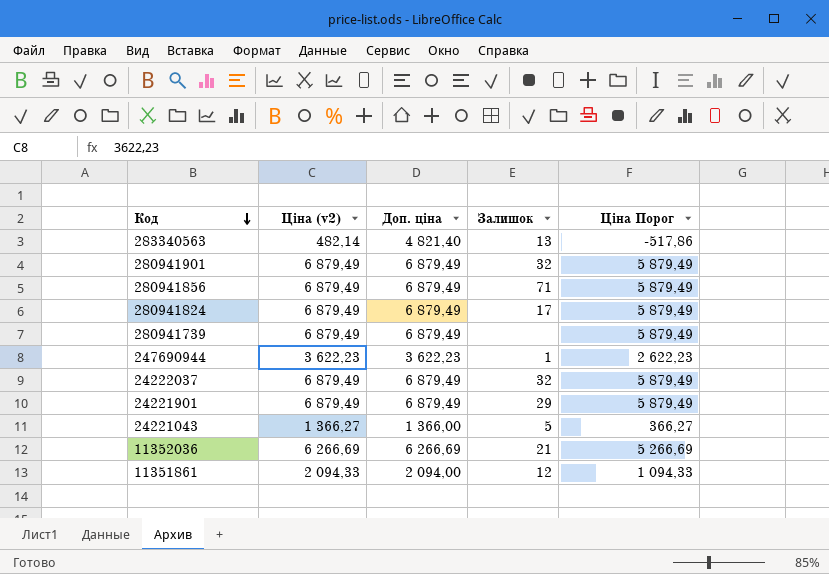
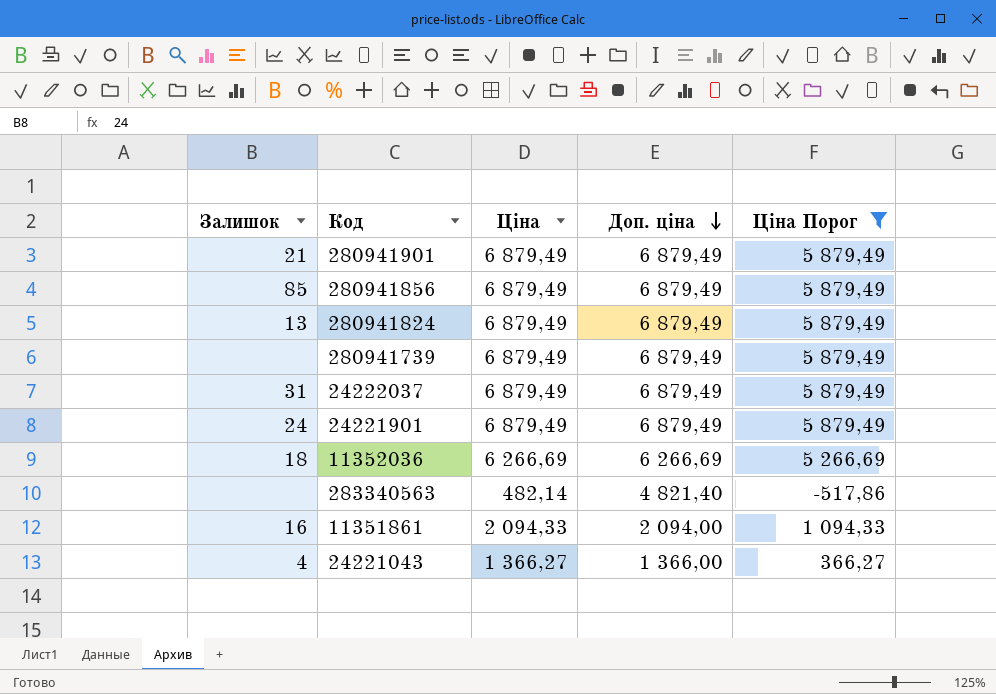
filter: none -> Ціна Порог != 2 622,23
row order: Код descending -> Доп. ціна descending
column Залишок | position: 4 -> 1
column name: Ціна (v2) -> Ціна
280941901 | Залишок: 32 -> 21
280941856 | Залишок: 71 -> 85
280941824 | Залишок: 17 -> 13
24222037 | Залишок: 32 -> 31
24221901 | Залишок: 29 -> 24
11352036 | Залишок: 21 -> 18
283340563 | Залишок: 13 -> none
11351861 | Залишок: 12 -> 16
24221043 | Залишок: 5 -> 4

